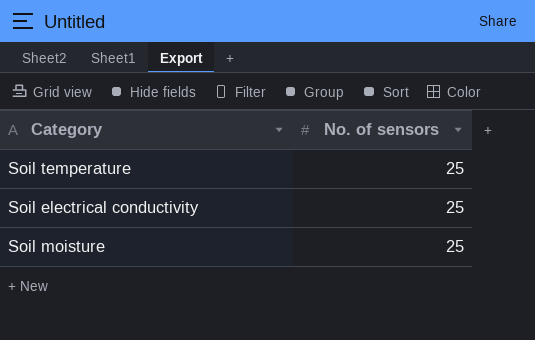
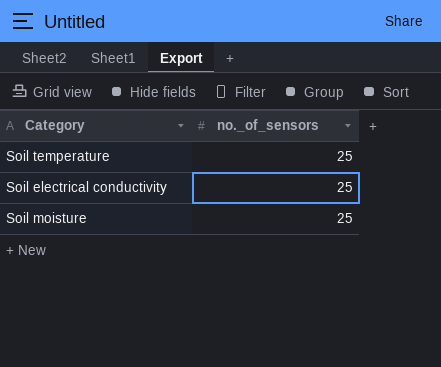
column name: No. of sensors -> no._of_sensors

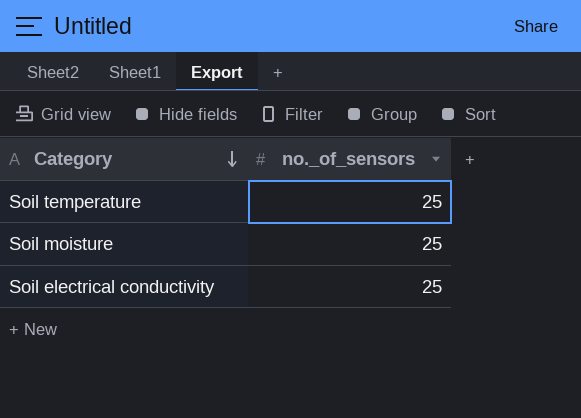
row order: none -> Category descending

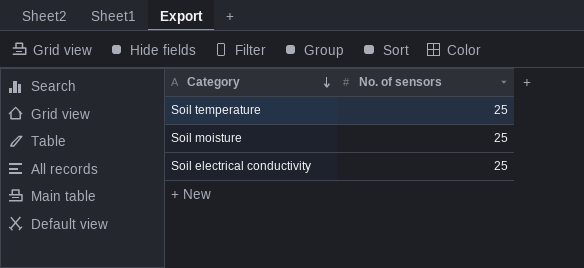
column name: no._of_sensors -> No. of sensors

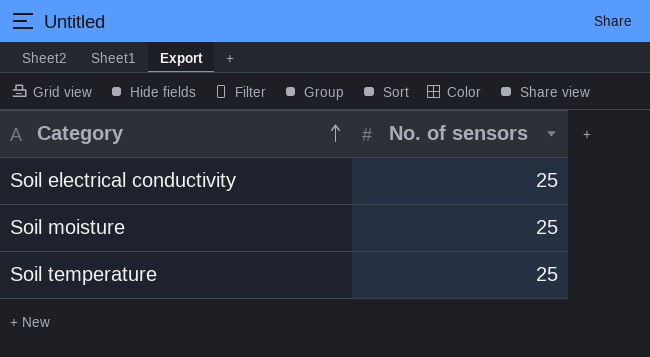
row order: Category descending -> Category ascending

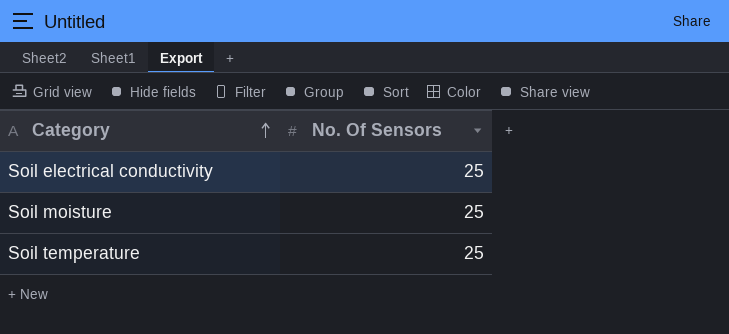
column name: No. of sensors -> No. Of Sensors

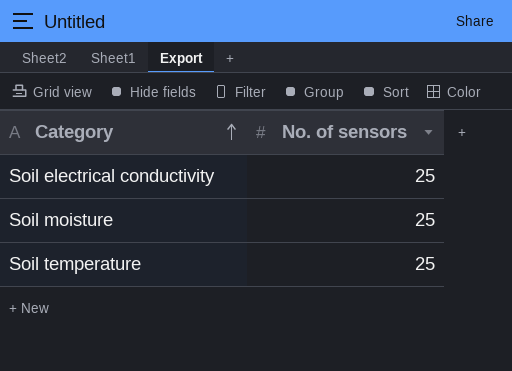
column name: No. Of Sensors -> No. of sensors

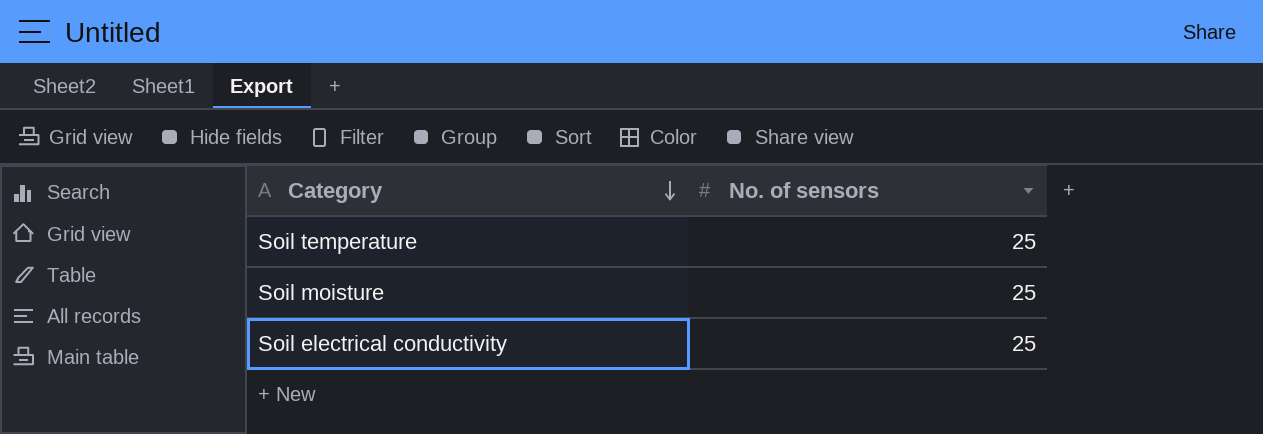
row order: Category ascending -> Category descending

